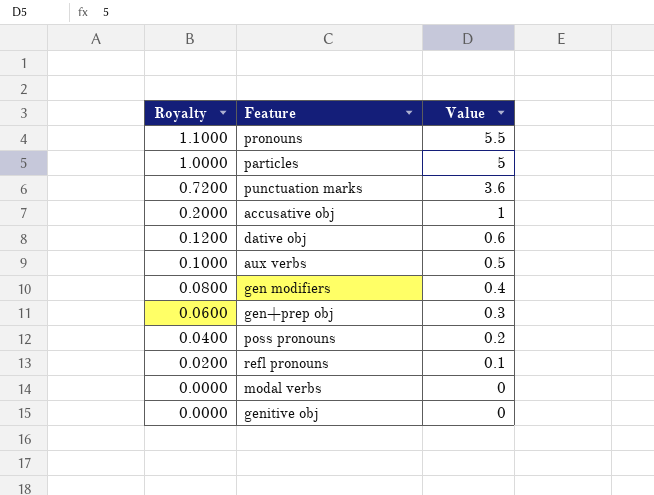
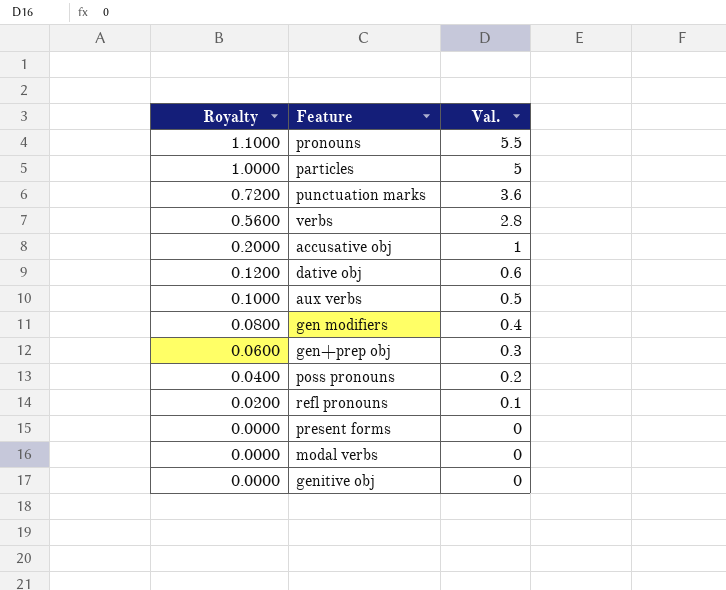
column name: Value -> Val.
row verbs: none -> 0.5600 | 2.8
row present forms: none -> 0.0000 | 0

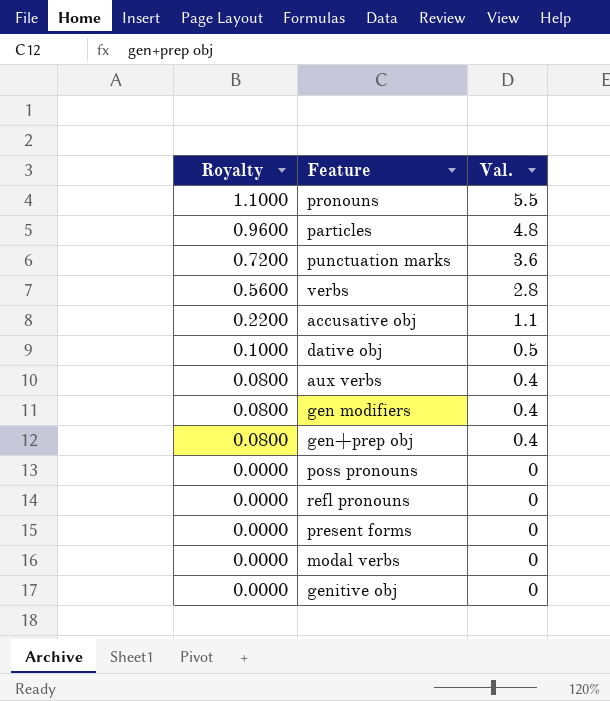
particles | Royalty: 1.0000 -> 0.9600
particles | Val.: 5 -> 4.8
accusative obj | Royalty: 0.2000 -> 0.2200
accusative obj | Val.: 1 -> 1.1
dative obj | Royalty: 0.1200 -> 0.1000
dative obj | Val.: 0.6 -> 0.5
aux verbs | Royalty: 0.1000 -> 0.0800
aux verbs | Val.: 0.5 -> 0.4
gen+prep obj | Royalty: 0.0600 -> 0.0800
gen+prep obj | Val.: 0.3 -> 0.4
poss pronouns | Royalty: 0.0400 -> 0.0000
poss pronouns | Val.: 0.2 -> 0
refl pronouns | Royalty: 0.0200 -> 0.0000
refl pronouns | Val.: 0.1 -> 0

